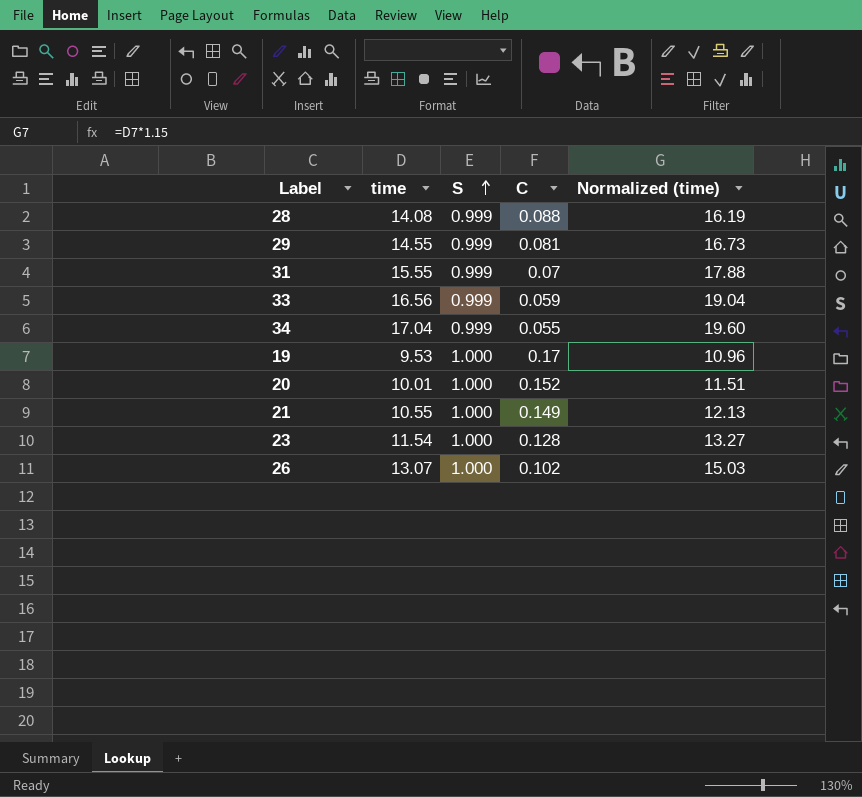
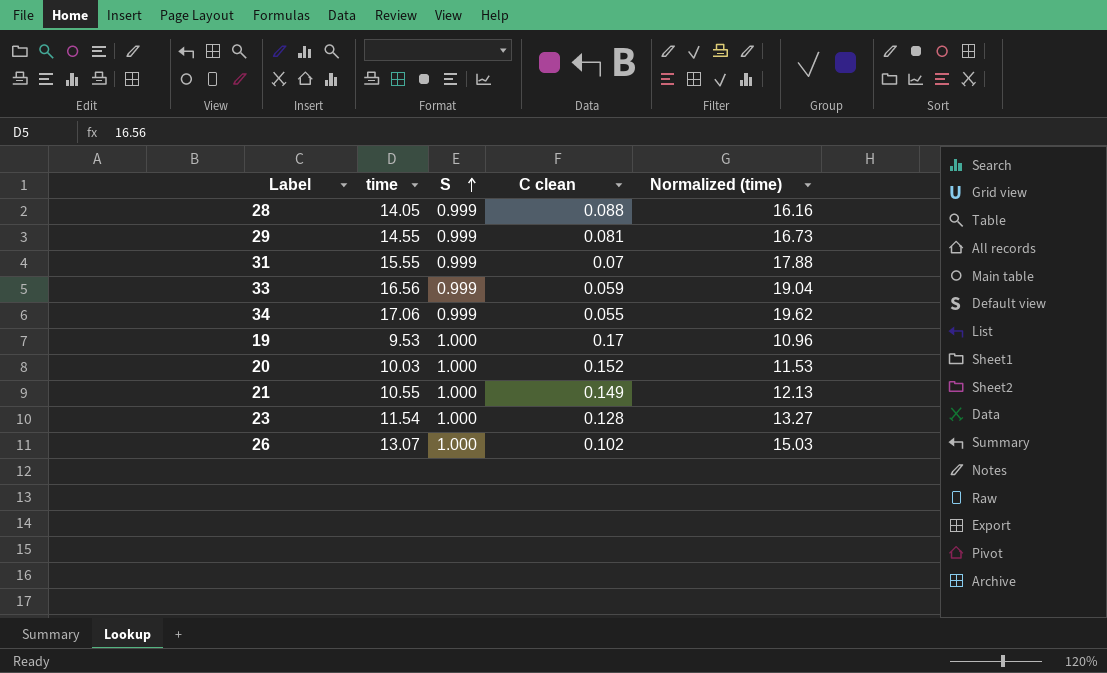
column name: C -> C clean
28 | time: 14.08 -> 14.05
28 | Normalized (time): 16.19 -> 16.16
34 | time: 17.04 -> 17.06
34 | Normalized (time): 19.60 -> 19.62
20 | time: 10.01 -> 10.03
20 | Normalized (time): 11.51 -> 11.53

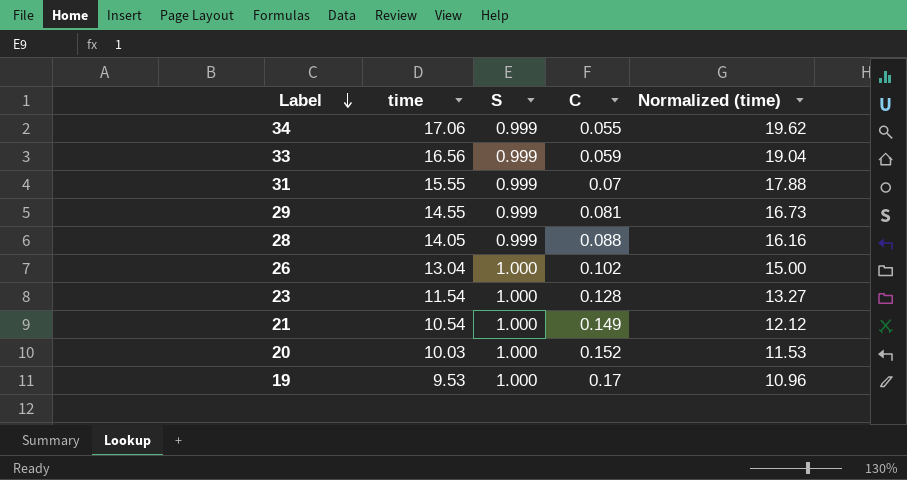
row order: S ascending -> Label descending
column name: C clean -> C
26 | time: 13.07 -> 13.04
26 | Normalized (time): 15.03 -> 15.00
21 | time: 10.55 -> 10.54
21 | Normalized (time): 12.13 -> 12.12

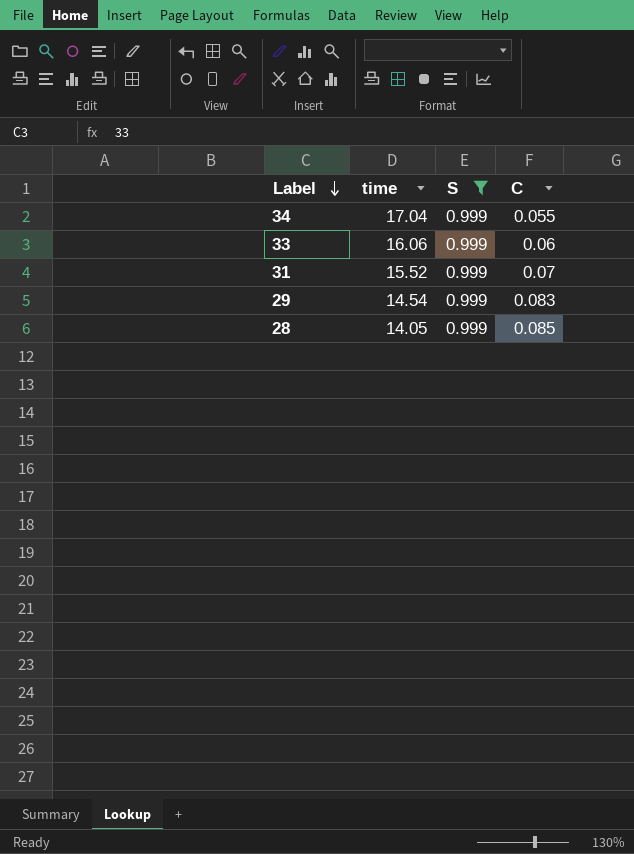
filter: none -> S = 0.999
column Normalized (time) | formula: [time] * 1.15 -> none
34 | time: 17.06 -> 17.04
33 | time: 16.56 -> 16.06
33 | C: 0.059 -> 0.06
31 | time: 15.55 -> 15.52
29 | time: 14.55 -> 14.54
29 | C: 0.081 -> 0.083
28 | C: 0.088 -> 0.085

